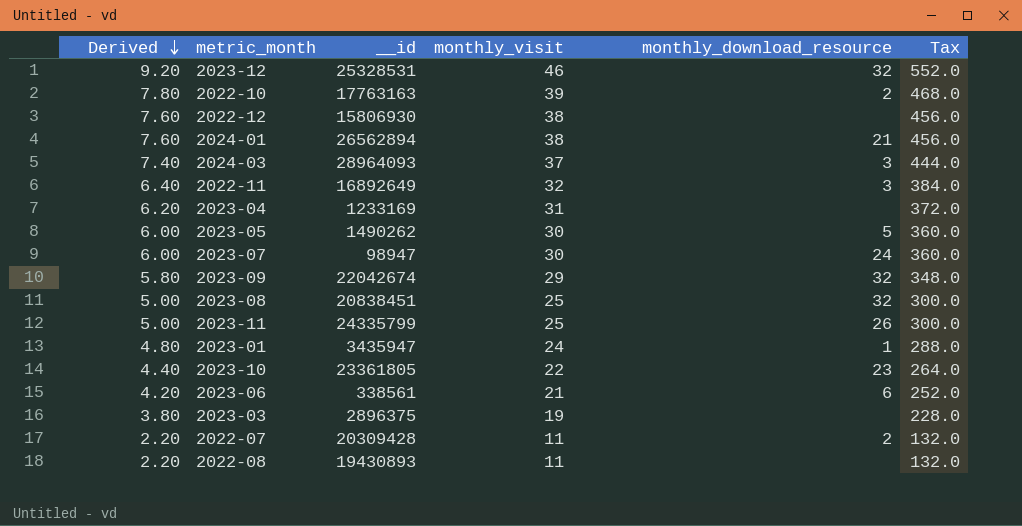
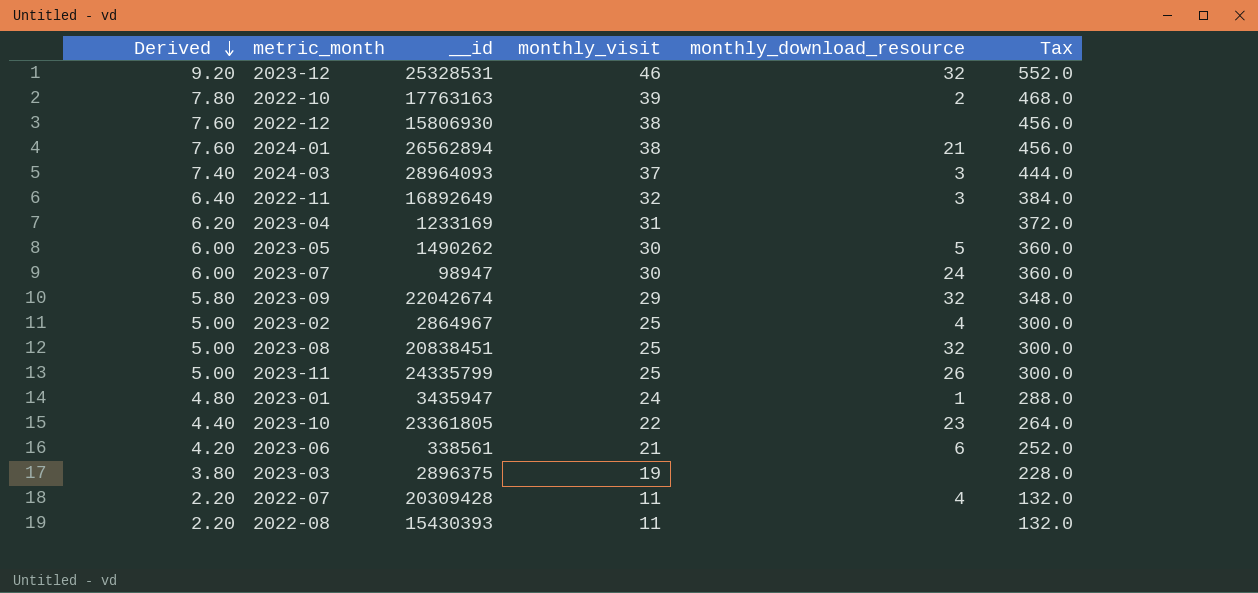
row 2023-02: none -> 5.00 | 2864967 | 25 | 4 | 300.0
2022-07 | monthly_download_resource: 2 -> 4
2022-08 | __id: 19430893 -> 15430393

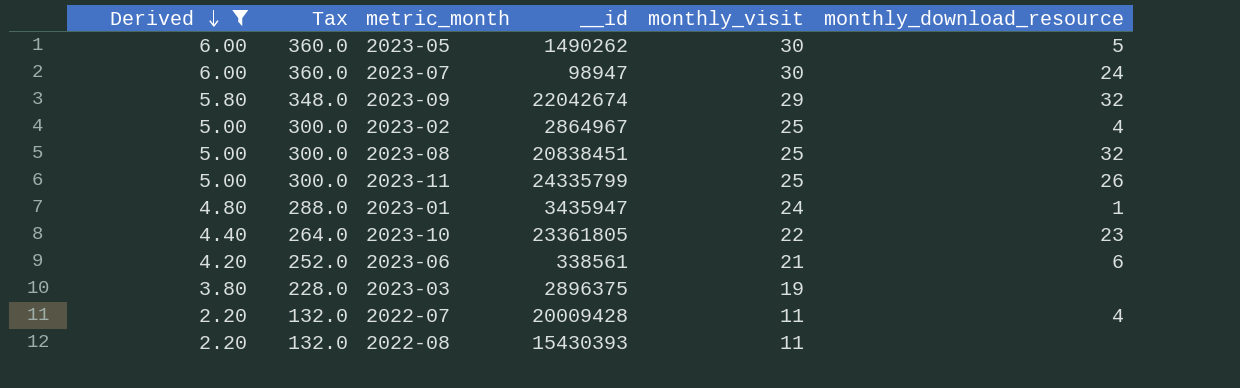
filter: none -> Derived <= 6.00
column Tax | position: 6 -> 2
2022-07 | __id: 20309428 -> 20009428

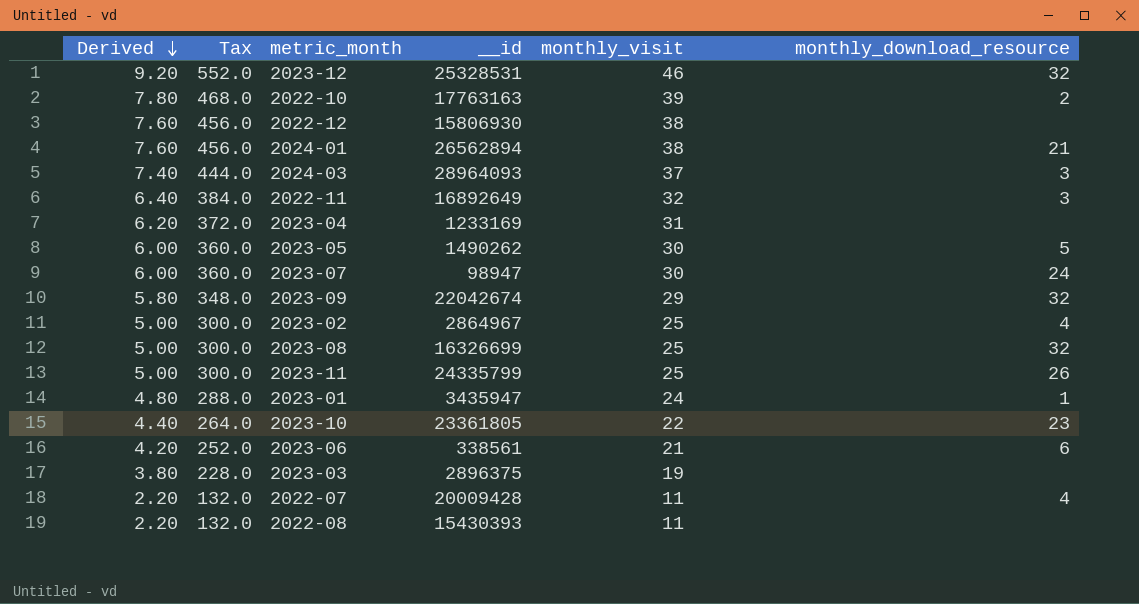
filter: Derived <= 6.00 -> none
2023-08 | __id: 20838451 -> 16326699

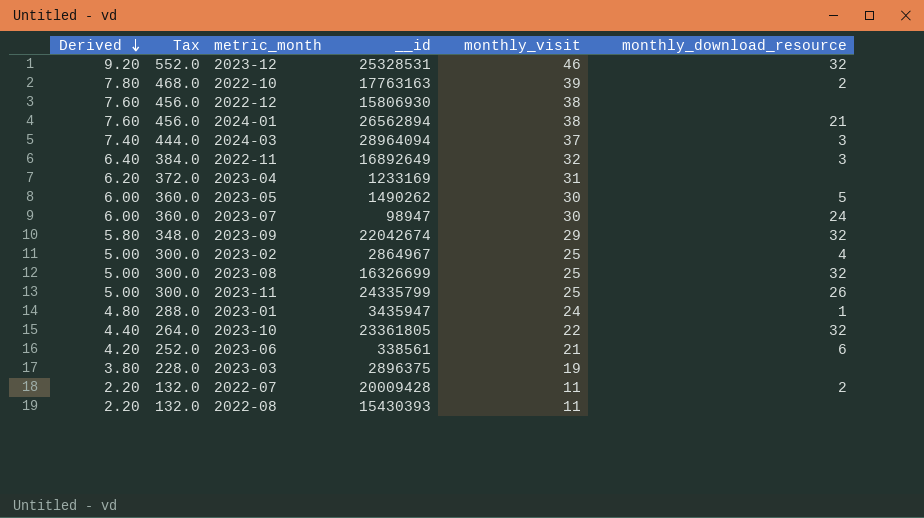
2024-03 | __id: 28964093 -> 28964094
2023-10 | monthly_download_resource: 23 -> 32
2022-07 | monthly_download_resource: 4 -> 2

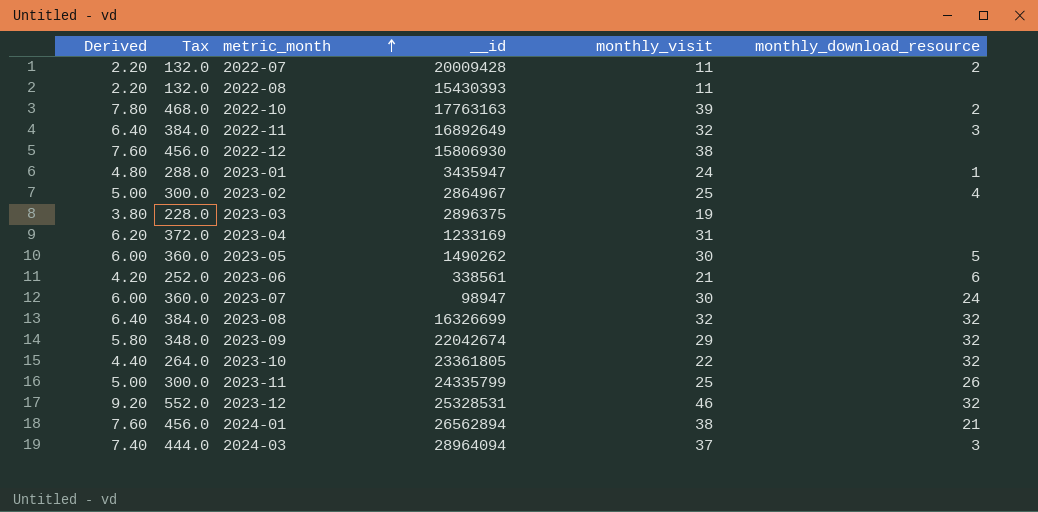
row order: Derived descending -> metric_month ascending
2023-08 | Derived: 5.00 -> 6.40
2023-08 | Tax: 300.0 -> 384.0
2023-08 | monthly_visit: 25 -> 32

